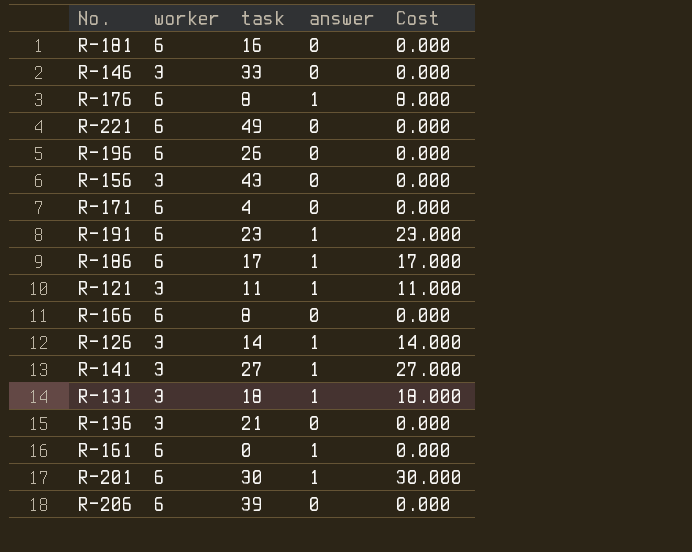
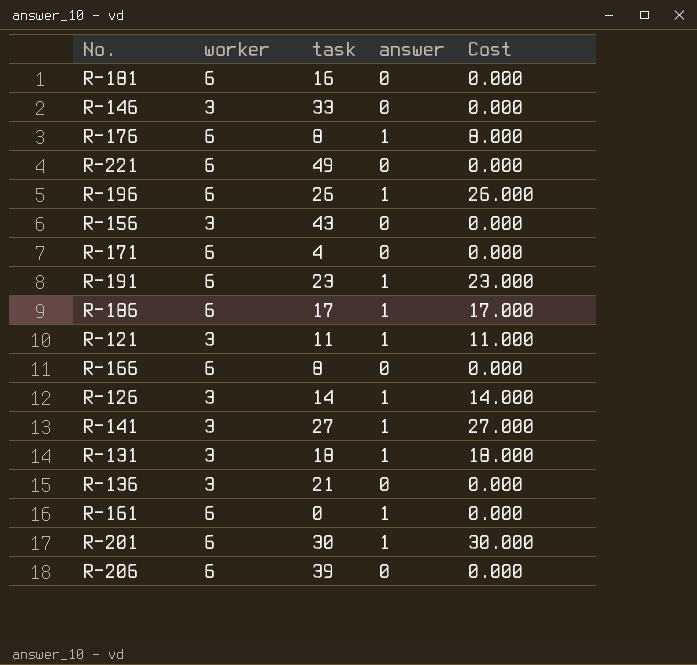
R-196 | answer: 0 -> 1
R-196 | Cost: 0.000 -> 26.000

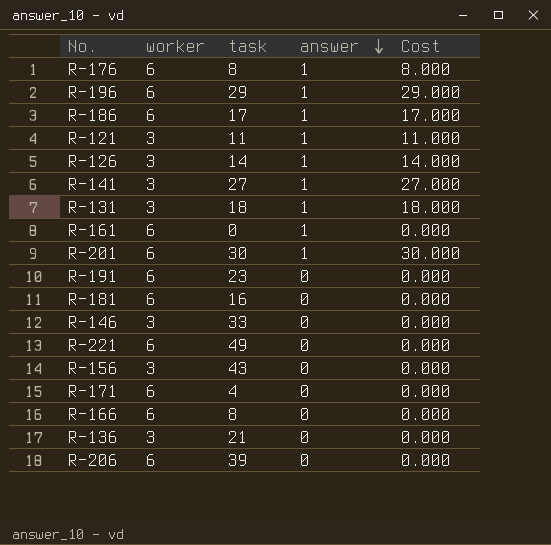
row order: none -> answer descending
R-196 | task: 26 -> 29
R-196 | Cost: 26.000 -> 29.000
R-191 | answer: 1 -> 0
R-191 | Cost: 23.000 -> 0.000

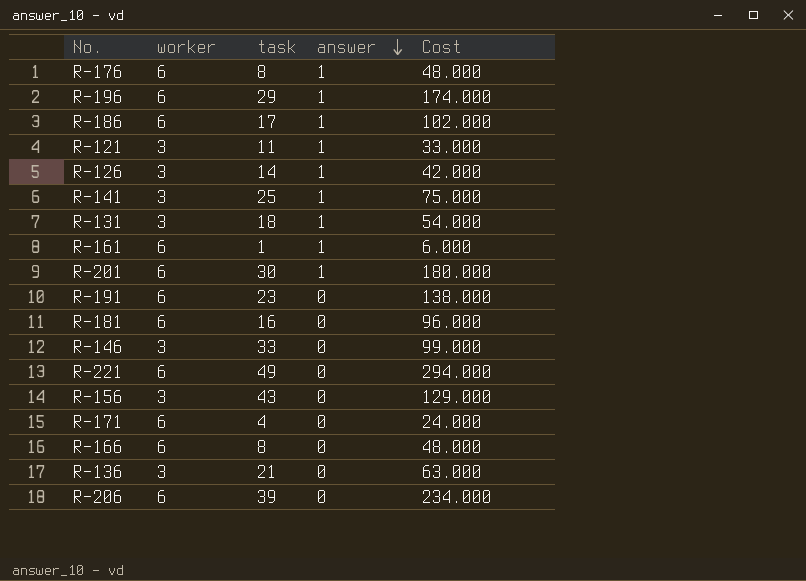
column Cost | formula: [task] * [answer] -> [worker] * [task]
R-141 | task: 27 -> 25
R-161 | task: 0 -> 1

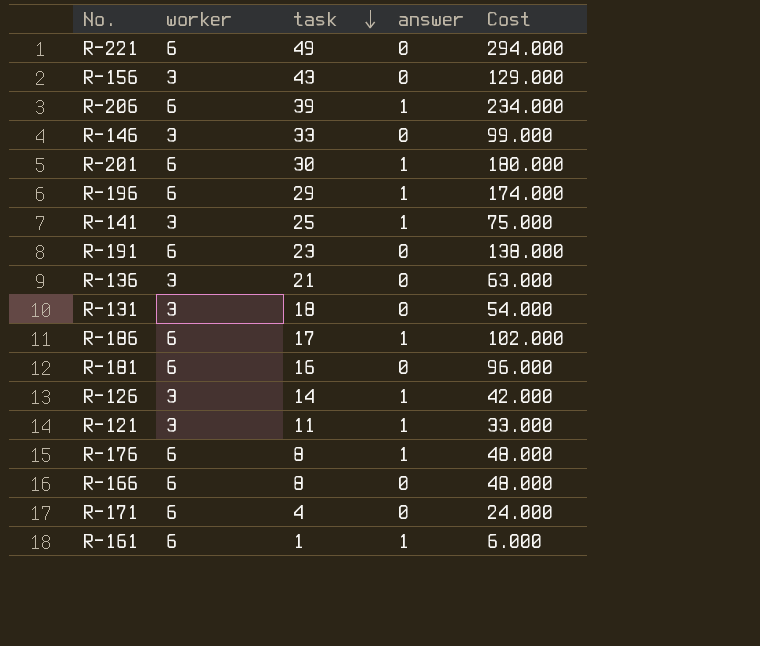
row order: answer descending -> task descending
R-206 | answer: 0 -> 1
R-131 | answer: 1 -> 0

